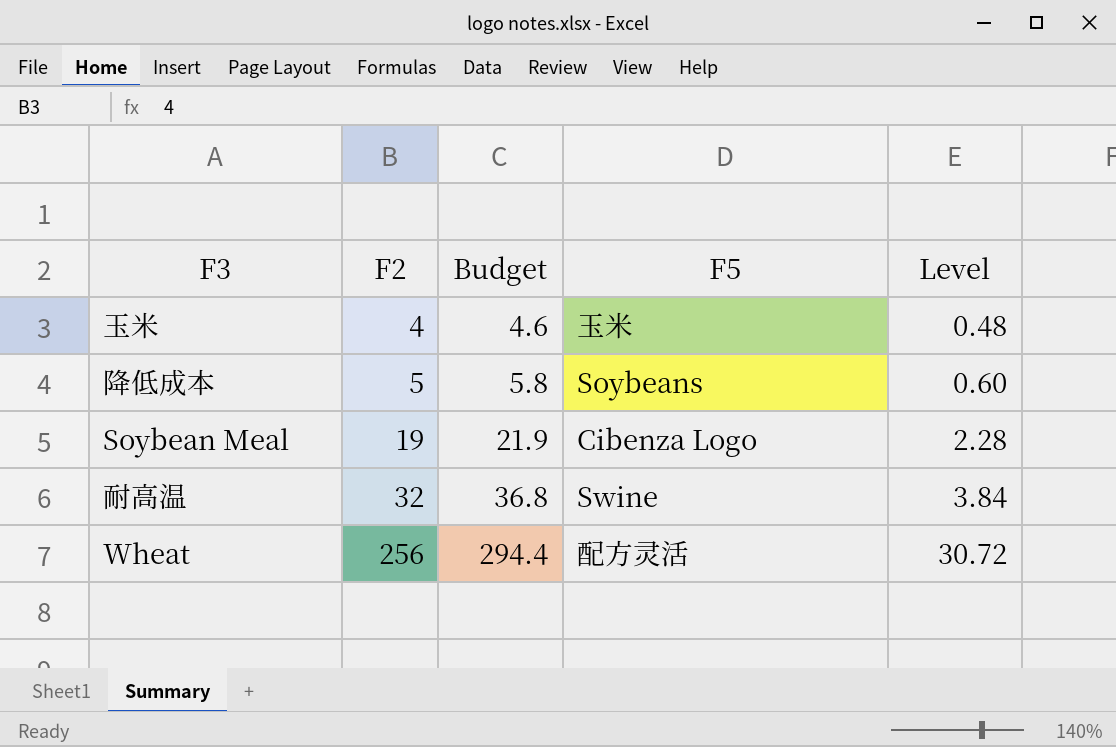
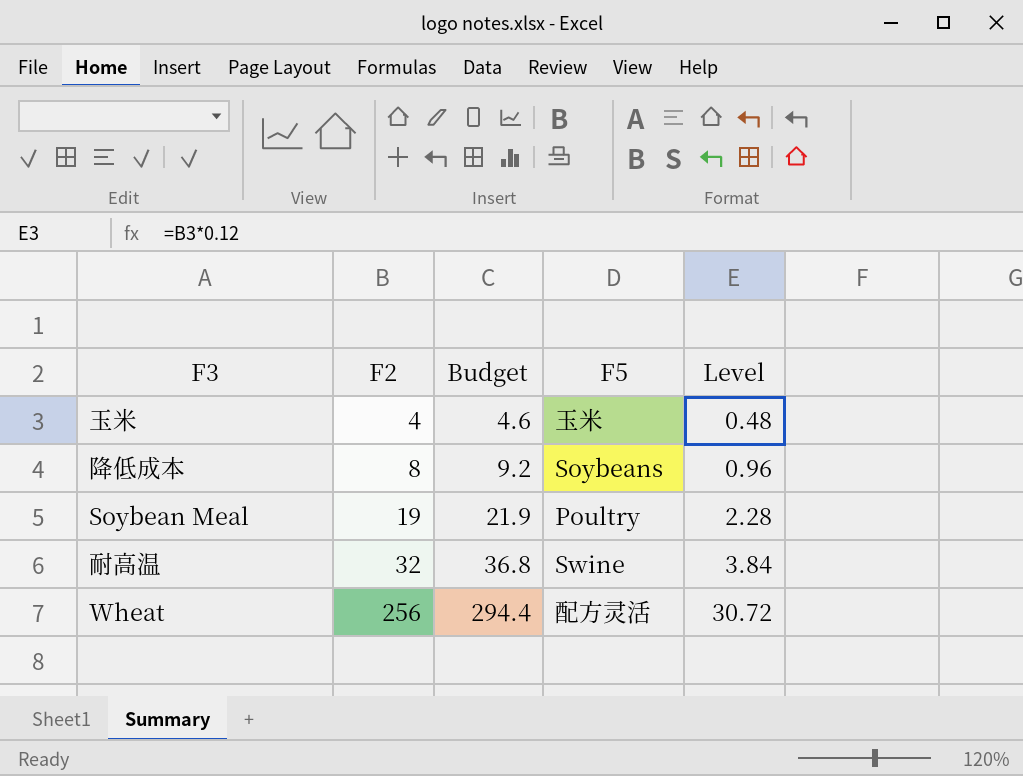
降低成本 | F2: 5 -> 8
降低成本 | Budget: 5.8 -> 9.2
降低成本 | Level: 0.60 -> 0.96
Soybean Meal | F5: Cibenza Logo -> Poultry

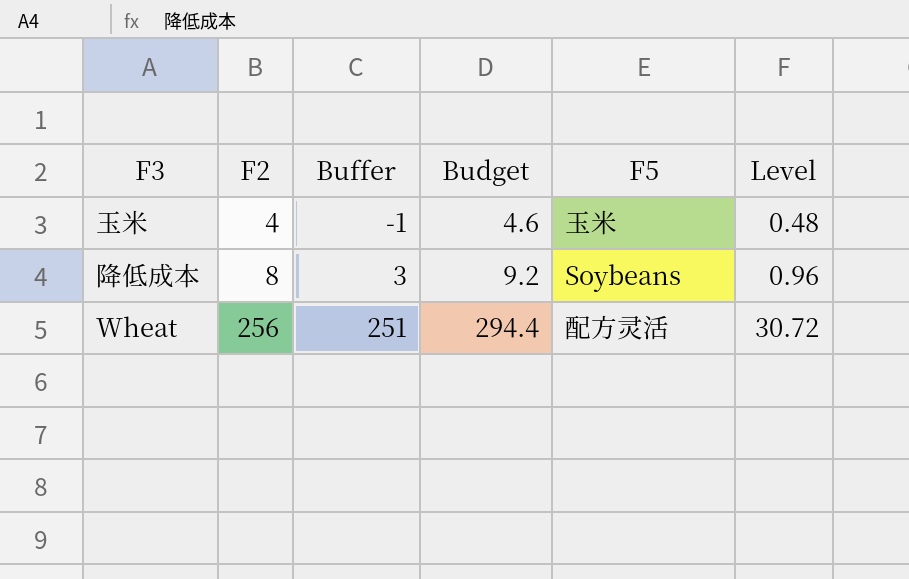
column Buffer | formula: none -> [F2] - 5
row Soybean Meal: 19 | 21.9 | Poultry | 2.28 -> none
row 耐高温: 32 | 36.8 | Swine | 3.84 -> none

